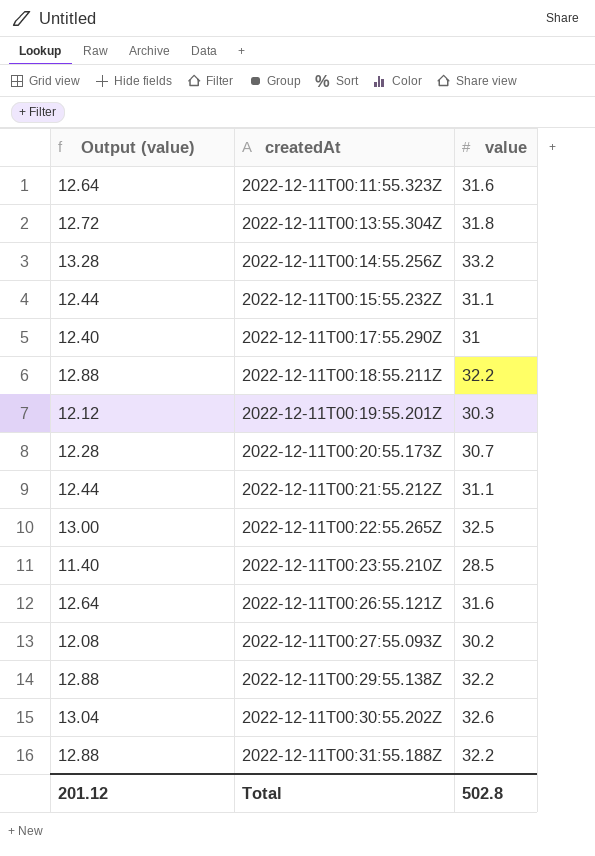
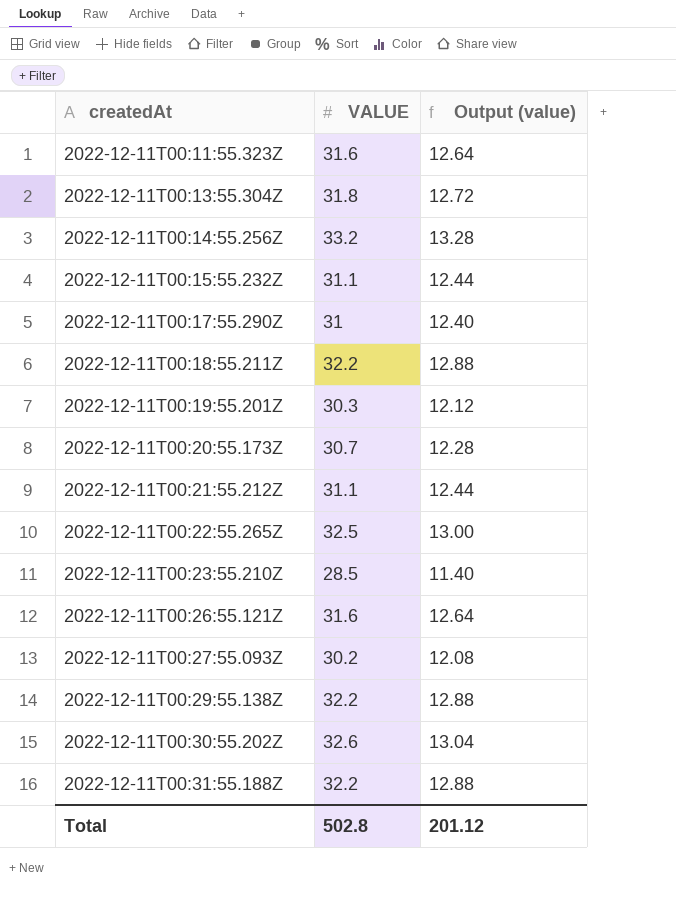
column name: value -> VALUE
column Output (value) | position: 1 -> 3

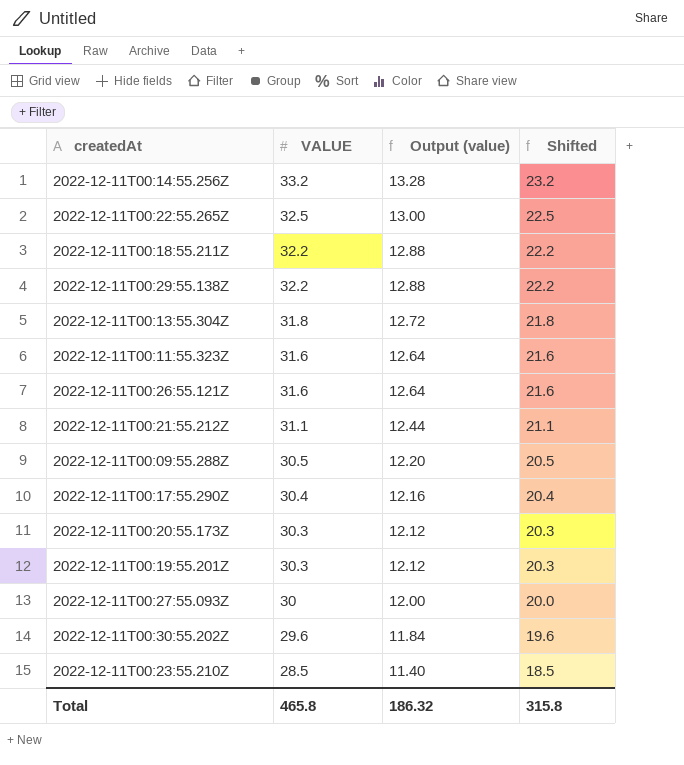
row order: createdAt ascending -> VALUE descending
column Shifted | formula: none -> [VALUE] - 10
row 2022-12-11T00:15:55.232Z: 31.1 | 12.44 -> none
row 2022-12-11T00:31:55.188Z: 32.2 | 12.88 -> none
row 2022-12-11T00:09:55.288Z: none -> 30.5 | 12.20 | 20.5
2022-12-11T00:17:55.290Z | VALUE: 31 -> 30.4
2022-12-11T00:17:55.290Z | Output (value): 12.40 -> 12.16
2022-12-11T00:20:55.173Z | VALUE: 30.7 -> 30.3
2022-12-11T00:20:55.173Z | Output (value): 12.28 -> 12.12
2022-12-11T00:27:55.093Z | VALUE: 30.2 -> 30
2022-12-11T00:27:55.093Z | Output (value): 12.08 -> 12.00
2022-12-11T00:30:55.202Z | VALUE: 32.6 -> 29.6
2022-12-11T00:30:55.202Z | Output (value): 13.04 -> 11.84
Total | VALUE: 502.8 -> 465.8
Total | Output (value): 201.12 -> 186.32

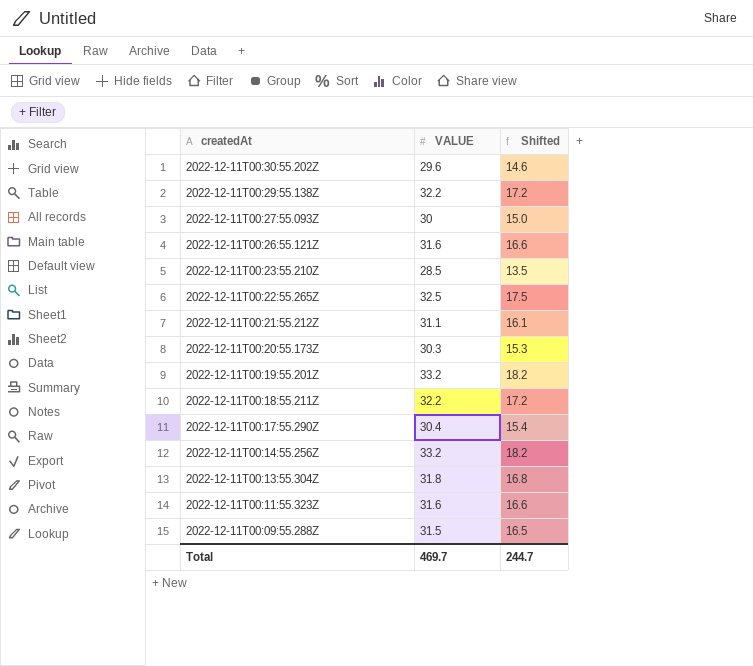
row order: VALUE descending -> createdAt descending
column Output (value) | formula: [VALUE] * 0.4 -> none
column Shifted | formula: [VALUE] - 10 -> [VALUE] - 15
2022-12-11T00:19:55.201Z | VALUE: 30.3 -> 33.2
2022-12-11T00:09:55.288Z | VALUE: 30.5 -> 31.5
Total | VALUE: 465.8 -> 469.7
Total | Shifted: 315.8 -> 244.7

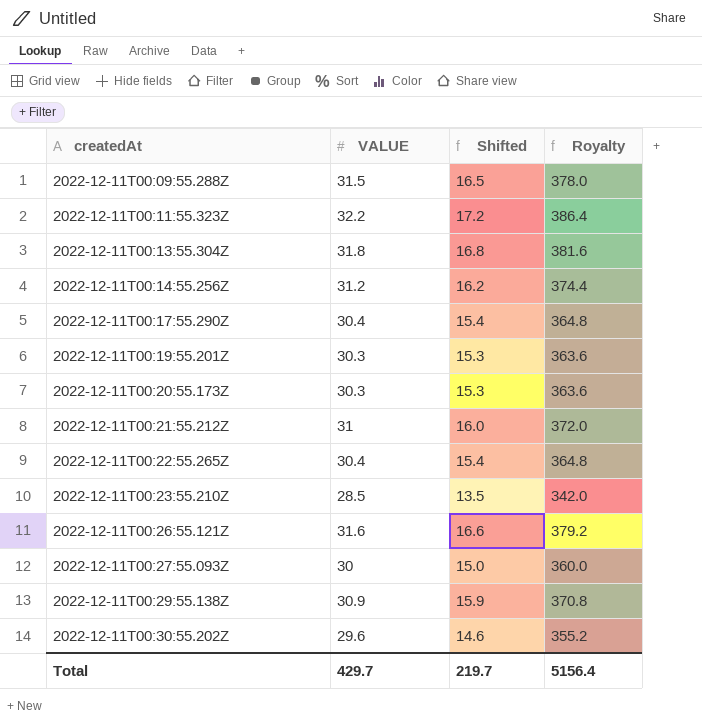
row order: createdAt descending -> createdAt ascending
column Royalty | formula: none -> [VALUE] * 12
row 2022-12-11T00:18:55.211Z: 32.2 | 17.2 -> none
2022-12-11T00:11:55.323Z | VALUE: 31.6 -> 32.2
2022-12-11T00:11:55.323Z | Shifted: 16.6 -> 17.2
2022-12-11T00:14:55.256Z | VALUE: 33.2 -> 31.2
2022-12-11T00:14:55.256Z | Shifted: 18.2 -> 16.2
2022-12-11T00:19:55.201Z | VALUE: 33.2 -> 30.3
2022-12-11T00:19:55.201Z | Shifted: 18.2 -> 15.3
2022-12-11T00:21:55.212Z | VALUE: 31.1 -> 31
2022-12-11T00:21:55.212Z | Shifted: 16.1 -> 16.0
2022-12-11T00:22:55.265Z | VALUE: 32.5 -> 30.4
2022-12-11T00:22:55.265Z | Shifted: 17.5 -> 15.4
2022-12-11T00:29:55.138Z | VALUE: 32.2 -> 30.9
2022-12-11T00:29:55.138Z | Shifted: 17.2 -> 15.9
Total | VALUE: 469.7 -> 429.7
Total | Shifted: 244.7 -> 219.7

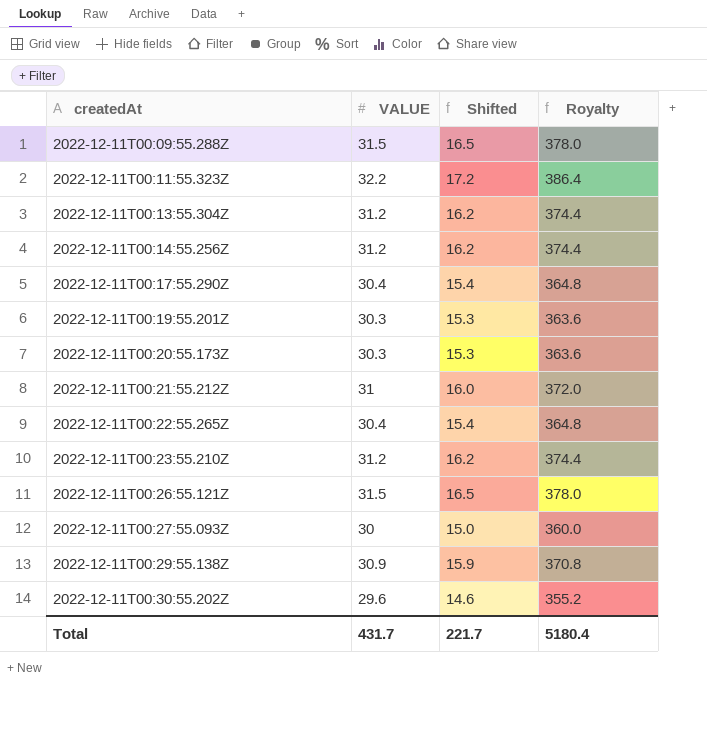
2022-12-11T00:13:55.304Z | VALUE: 31.8 -> 31.2
2022-12-11T00:13:55.304Z | Shifted: 16.8 -> 16.2
2022-12-11T00:13:55.304Z | Royalty: 381.6 -> 374.4
2022-12-11T00:23:55.210Z | VALUE: 28.5 -> 31.2
2022-12-11T00:23:55.210Z | Shifted: 13.5 -> 16.2
2022-12-11T00:23:55.210Z | Royalty: 342.0 -> 374.4
2022-12-11T00:26:55.121Z | VALUE: 31.6 -> 31.5
2022-12-11T00:26:55.121Z | Shifted: 16.6 -> 16.5
2022-12-11T00:26:55.121Z | Royalty: 379.2 -> 378.0
Total | VALUE: 429.7 -> 431.7
Total | Shifted: 219.7 -> 221.7
Total | Royalty: 5156.4 -> 5180.4

